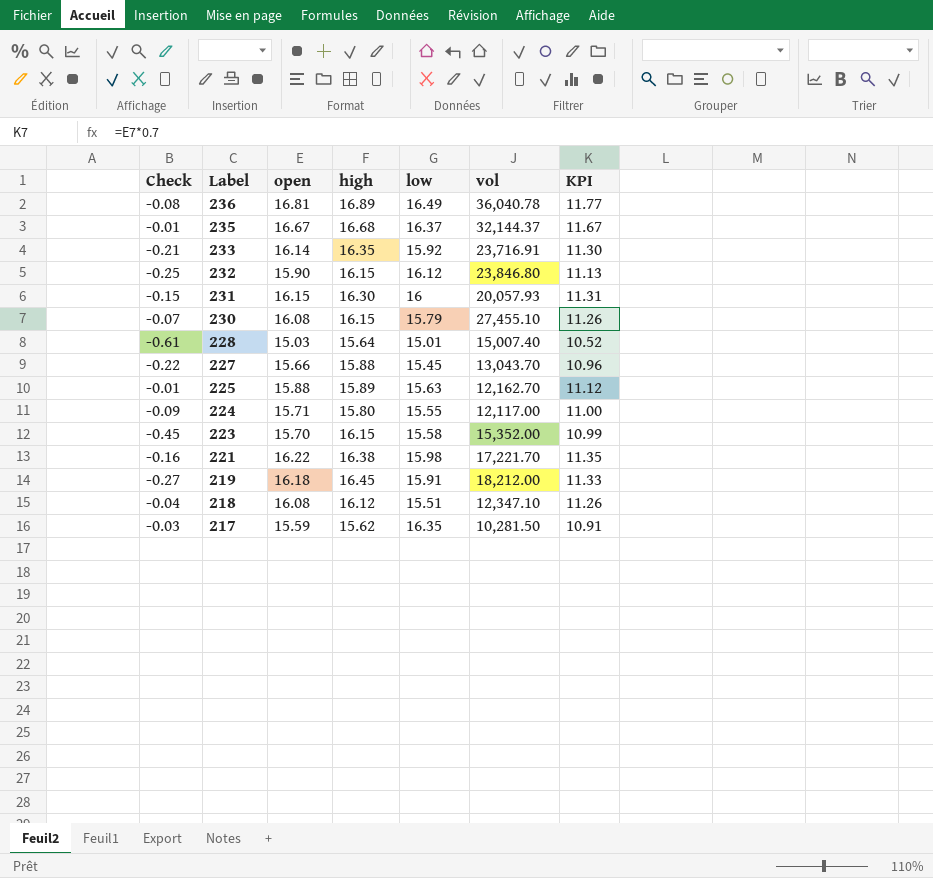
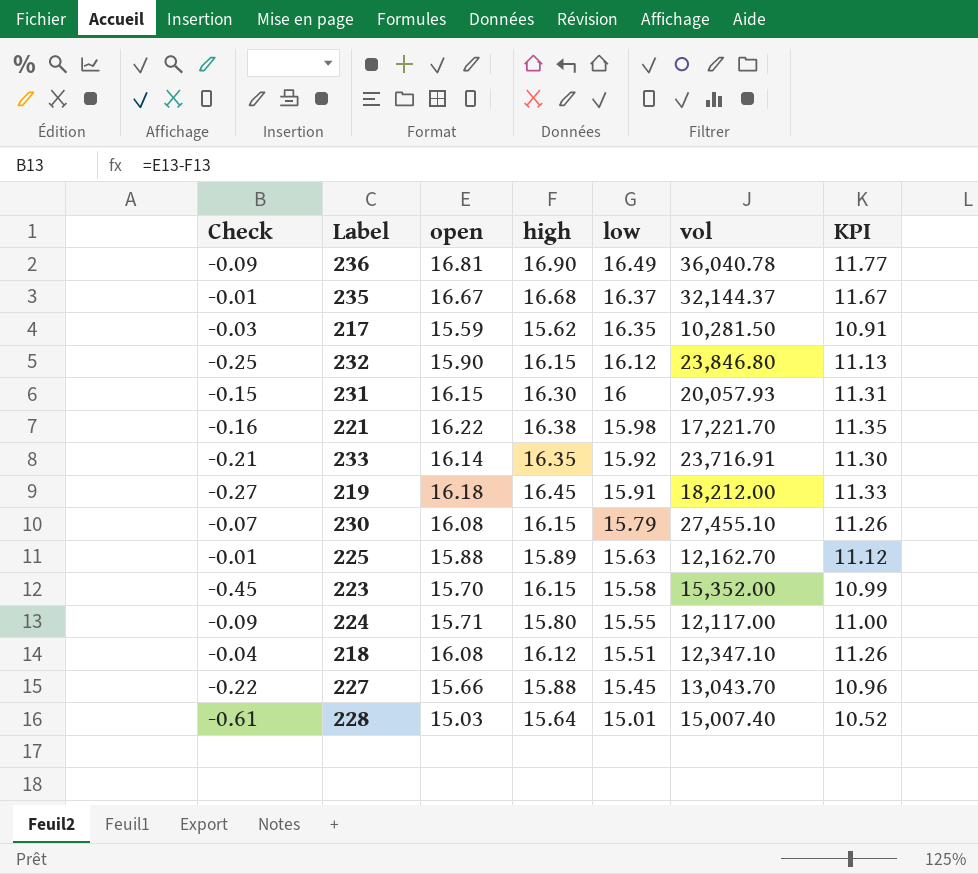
row order: Label descending -> low descending
236 | Check: -0.08 -> -0.09
236 | high: 16.89 -> 16.90

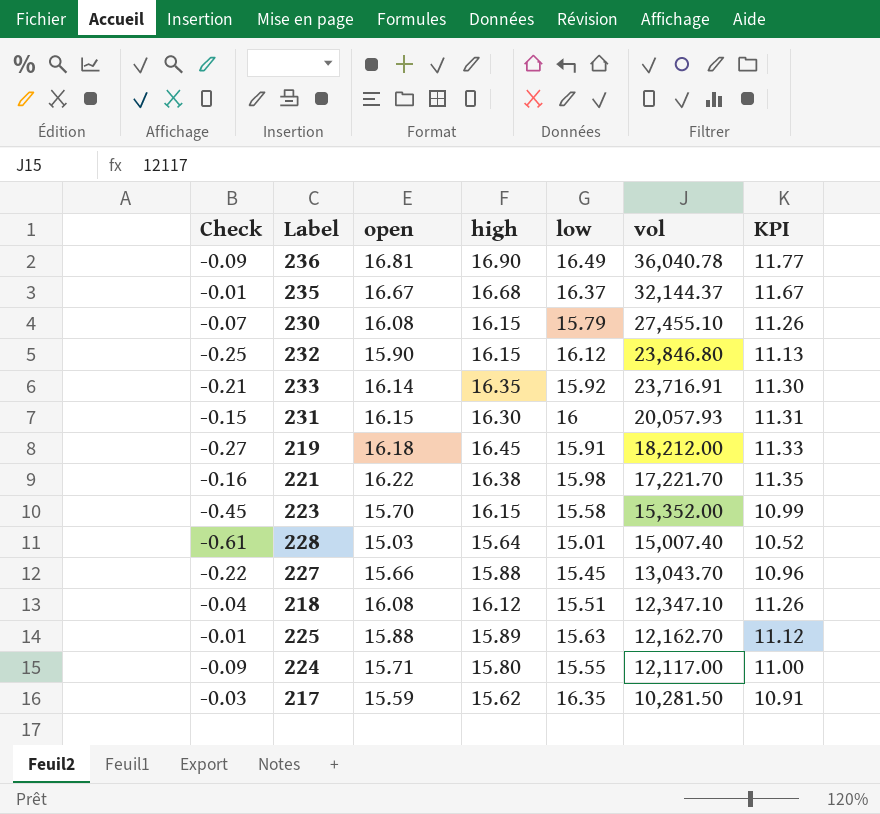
row order: low descending -> vol descending

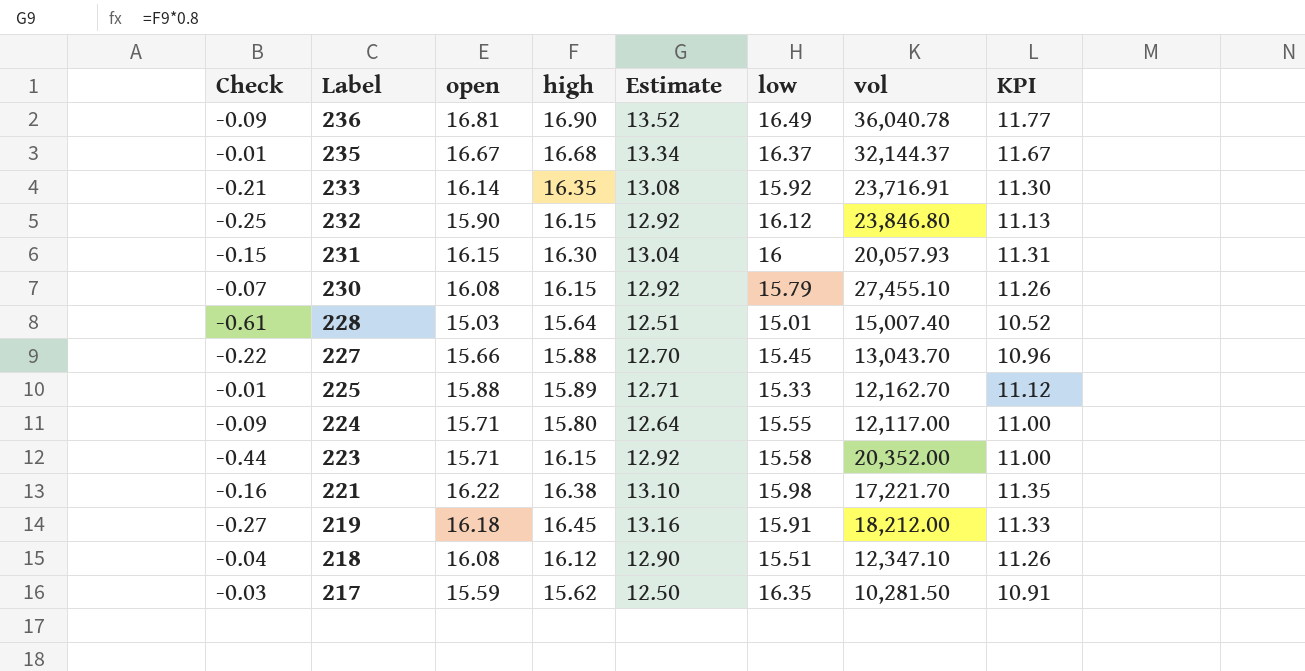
row order: vol descending -> Label descending
column Estimate | formula: none -> [high] * 0.8
225 | low: 15.63 -> 15.33
223 | Check: -0.45 -> -0.44
223 | open: 15.70 -> 15.71
223 | vol: 15,352.00 -> 20,352.00
223 | KPI: 10.99 -> 11.00

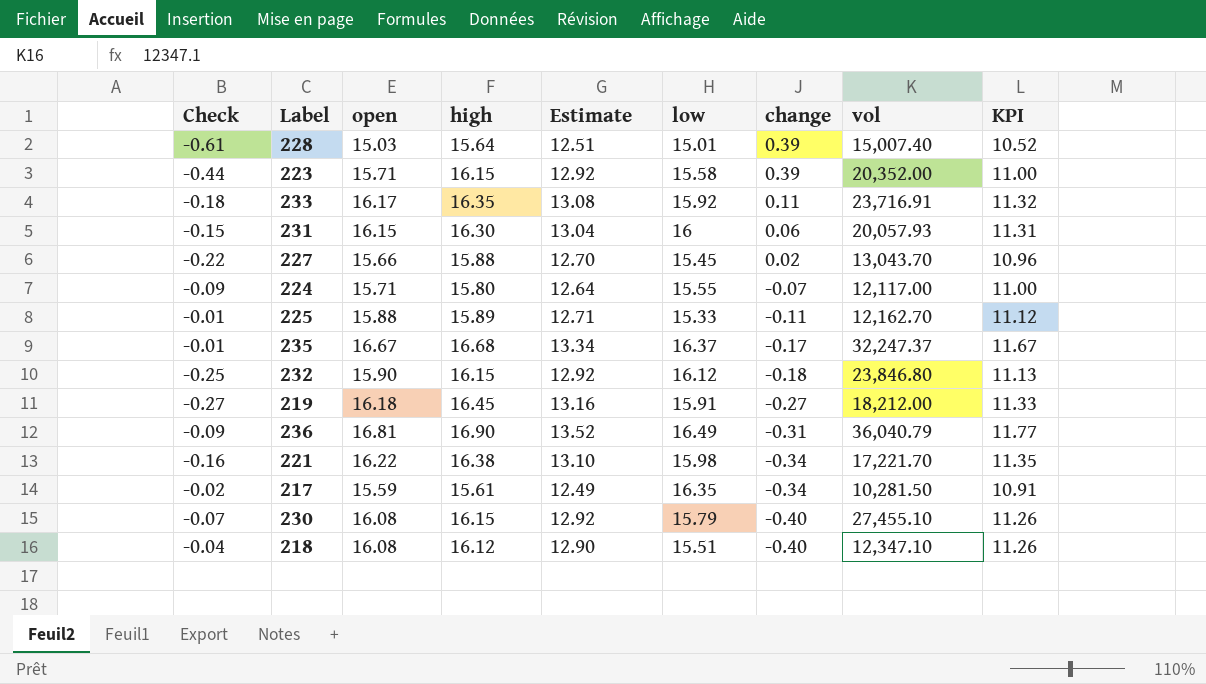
row order: Label descending -> change descending
column change | position: none -> 7
233 | Check: -0.21 -> -0.18
233 | open: 16.14 -> 16.17
233 | KPI: 11.30 -> 11.32
235 | vol: 32,144.37 -> 32,247.37
236 | vol: 36,040.78 -> 36,040.79
217 | Check: -0.03 -> -0.02
217 | high: 15.62 -> 15.61
217 | Estimate: 12.50 -> 12.49

